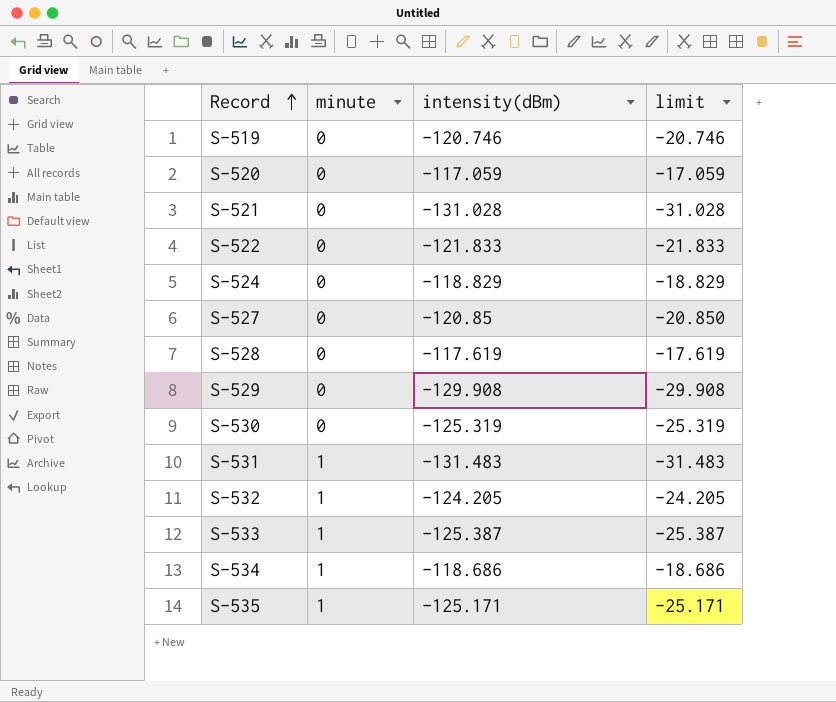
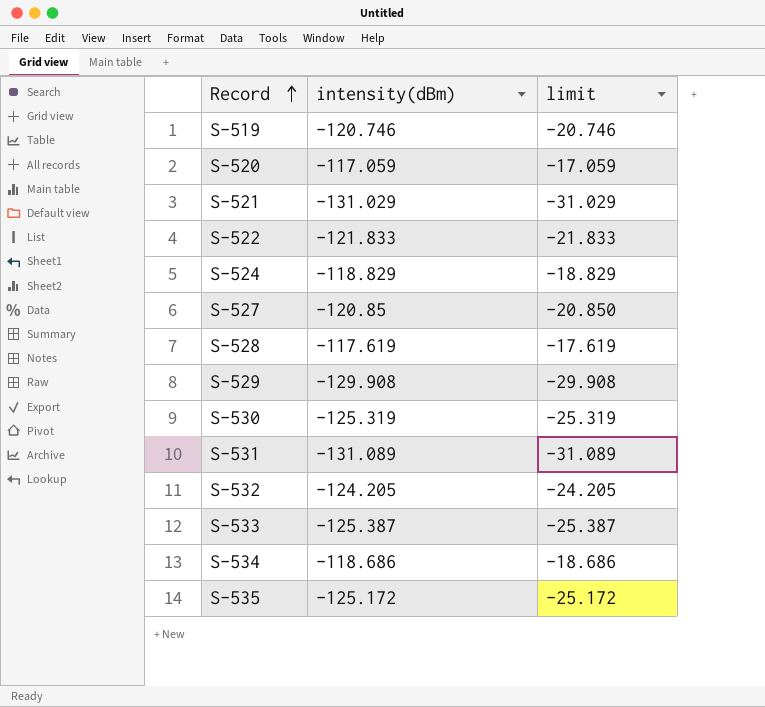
column minute | position: 2 -> none
S-521 | intensity(dBm): -131.028 -> -131.029
S-521 | limit: -31.028 -> -31.029
S-531 | intensity(dBm): -131.483 -> -131.089
S-531 | limit: -31.483 -> -31.089
S-535 | intensity(dBm): -125.171 -> -125.172
S-535 | limit: -25.171 -> -25.172

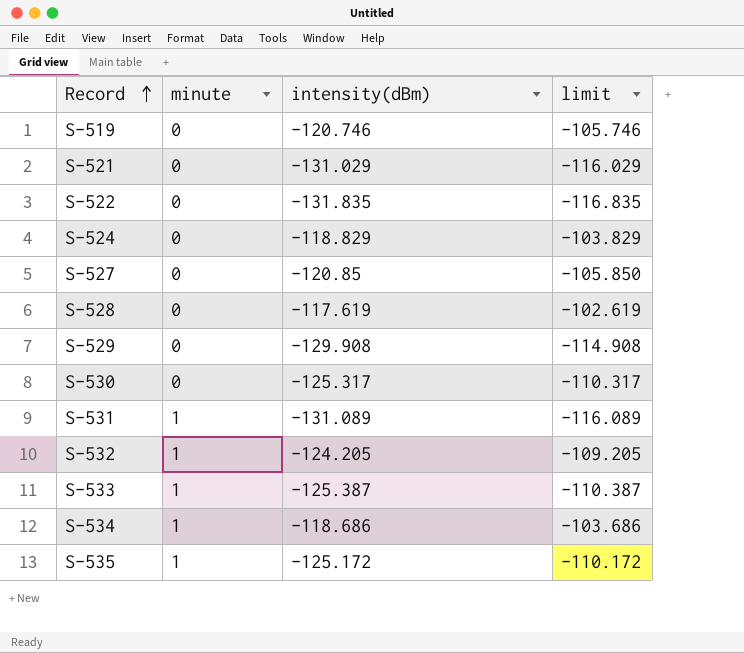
column minute | position: none -> 2
column limit | formula: [intensity(dBm)] + 100 -> [intensity(dBm)] + 15
row S-520: -117.059 | -17.059 -> none
S-522 | intensity(dBm): -121.833 -> -131.835
S-530 | intensity(dBm): -125.319 -> -125.317

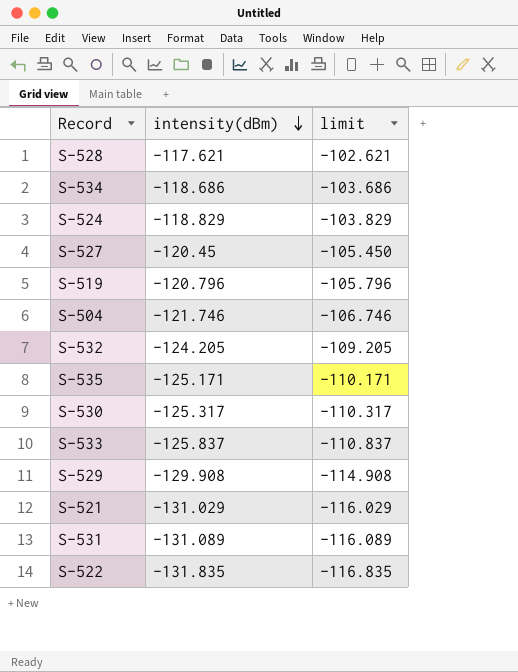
row order: Record ascending -> intensity(dBm) descending
column minute | position: 2 -> none
S-528 | intensity(dBm): -117.619 -> -117.621
S-528 | limit: -102.619 -> -102.621
S-527 | intensity(dBm): -120.85 -> -120.45
S-527 | limit: -105.850 -> -105.450
S-519 | intensity(dBm): -120.746 -> -120.796
S-519 | limit: -105.746 -> -105.796
row S-504: none -> -121.746 | -106.746
S-535 | intensity(dBm): -125.172 -> -125.171
S-535 | limit: -110.172 -> -110.171
S-533 | intensity(dBm): -125.387 -> -125.837
S-533 | limit: -110.387 -> -110.837

